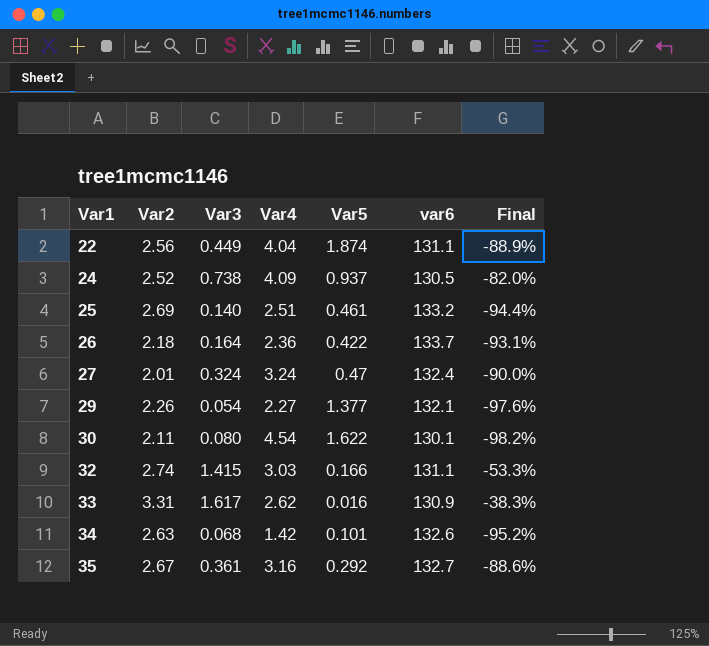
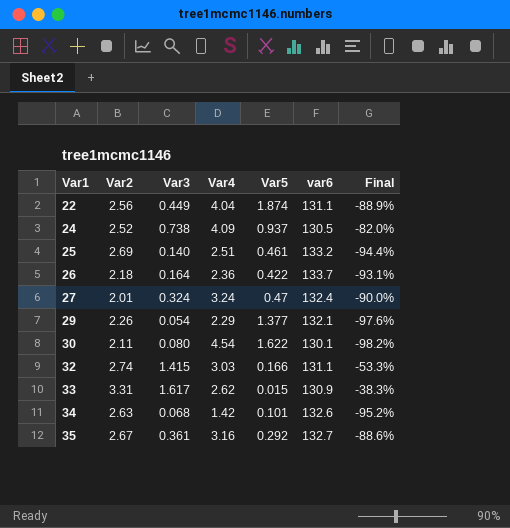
29 | Var4: 2.27 -> 2.29
33 | Var5: 0.016 -> 0.015

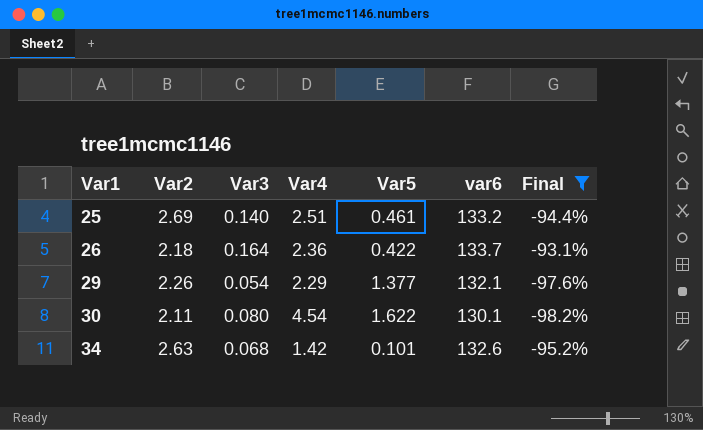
filter: none -> Final <= -93.1%

